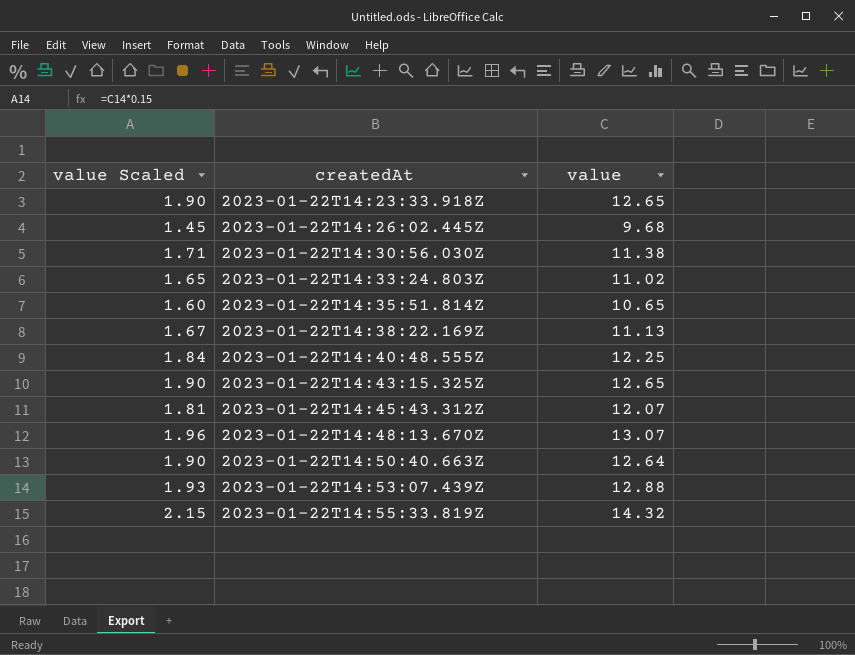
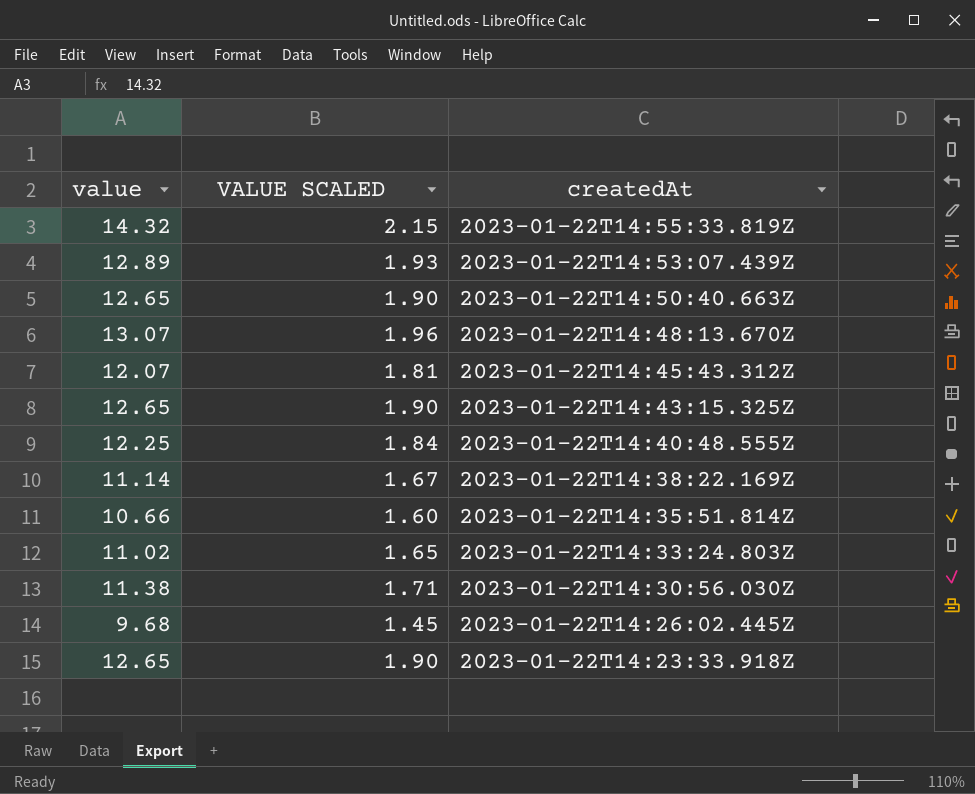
row order: createdAt ascending -> createdAt descending
column value | position: 3 -> 1
column name: value Scaled -> VALUE SCALED
2023-01-22T14:53:07.439Z | value: 12.88 -> 12.89
2023-01-22T14:50:40.663Z | value: 12.64 -> 12.65
2023-01-22T14:38:22.169Z | value: 11.13 -> 11.14
2023-01-22T14:35:51.814Z | value: 10.65 -> 10.66

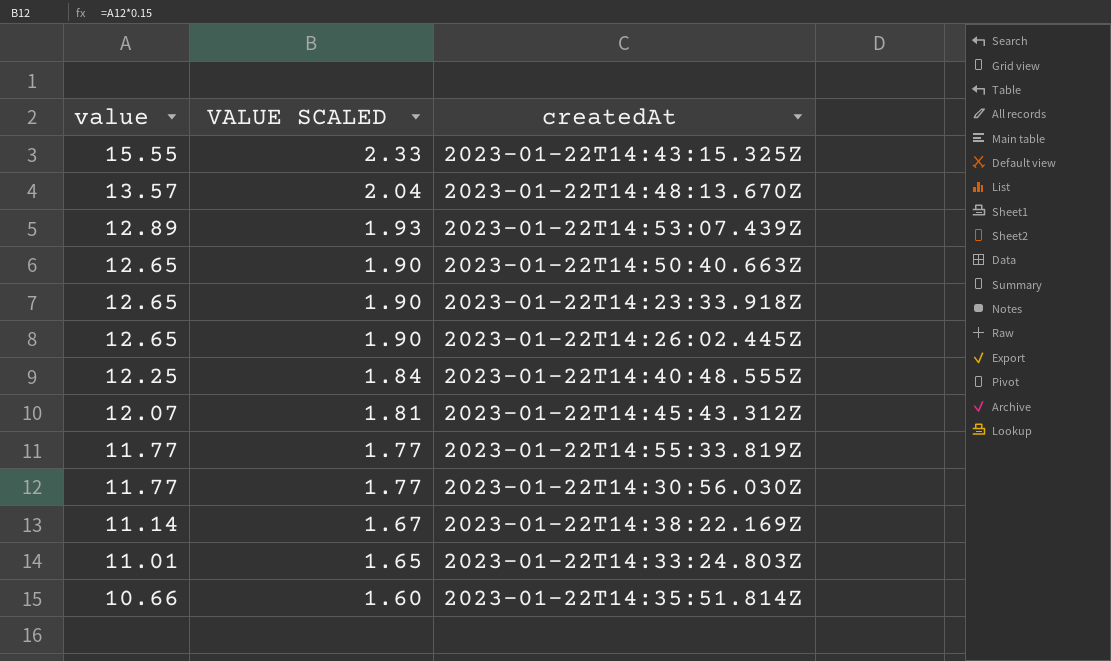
row order: createdAt descending -> value descending
2023-01-22T14:43:15.325Z | value: 12.65 -> 15.55
2023-01-22T14:43:15.325Z | VALUE SCALED: 1.90 -> 2.33
2023-01-22T14:48:13.670Z | value: 13.07 -> 13.57
2023-01-22T14:48:13.670Z | VALUE SCALED: 1.96 -> 2.04
2023-01-22T14:26:02.445Z | value: 9.68 -> 12.65
2023-01-22T14:26:02.445Z | VALUE SCALED: 1.45 -> 1.90
2023-01-22T14:55:33.819Z | value: 14.32 -> 11.77
2023-01-22T14:55:33.819Z | VALUE SCALED: 2.15 -> 1.77
2023-01-22T14:30:56.030Z | value: 11.38 -> 11.77
2023-01-22T14:30:56.030Z | VALUE SCALED: 1.71 -> 1.77
2023-01-22T14:33:24.803Z | value: 11.02 -> 11.01

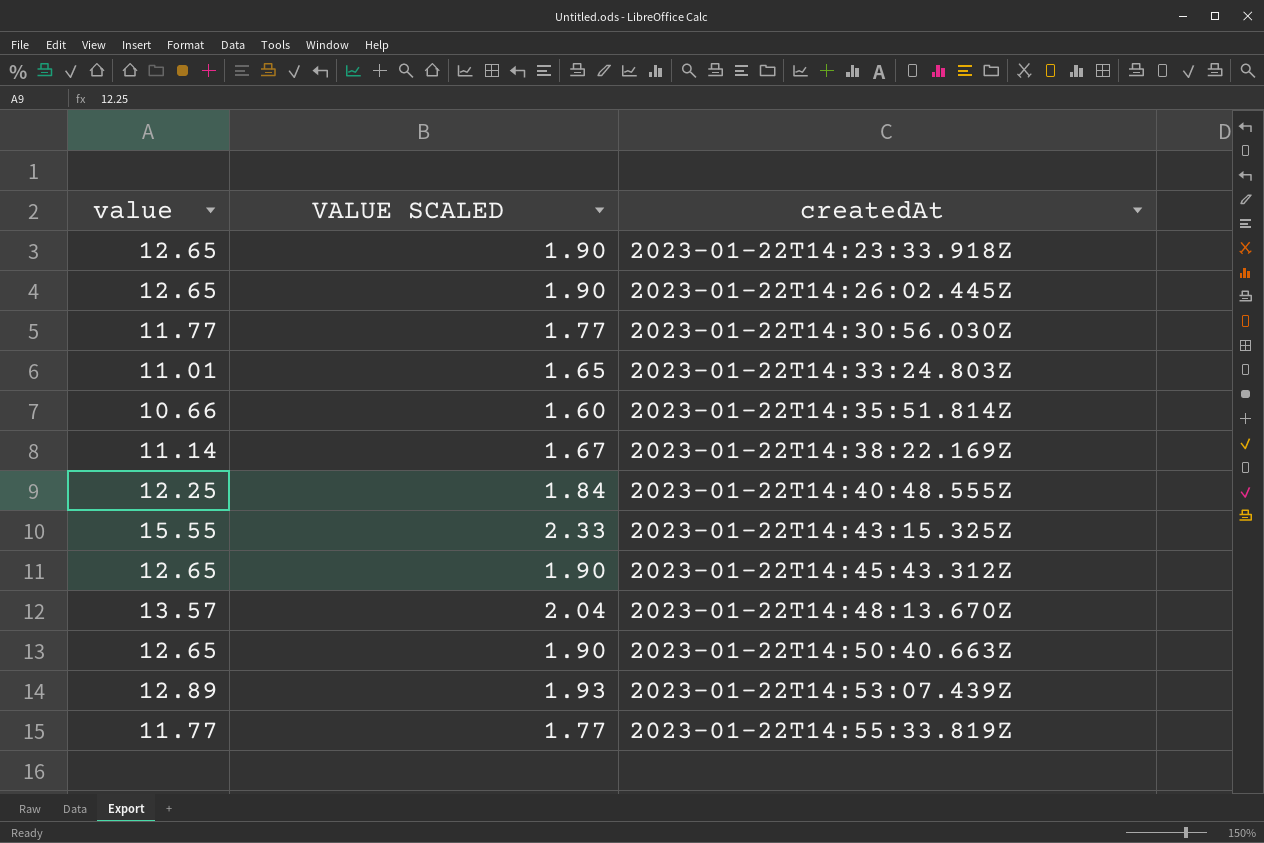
row order: value descending -> createdAt ascending
2023-01-22T14:45:43.312Z | value: 12.07 -> 12.65
2023-01-22T14:45:43.312Z | VALUE SCALED: 1.81 -> 1.90

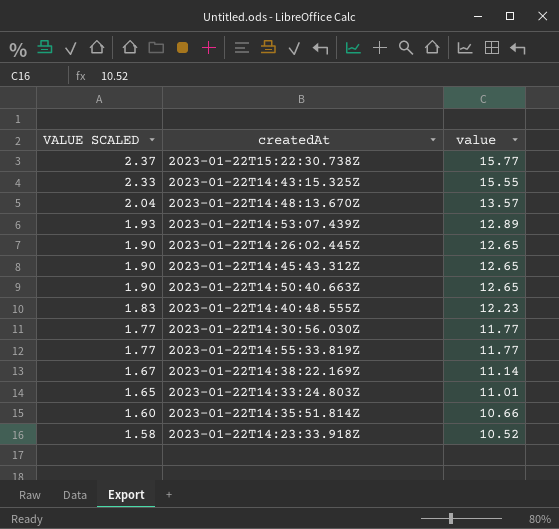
row order: createdAt ascending -> VALUE SCALED descending
column value | position: 1 -> 3
row 2023-01-22T15:22:30.738Z: none -> 2.37 | 15.77
2023-01-22T14:40:48.555Z | VALUE SCALED: 1.84 -> 1.83
2023-01-22T14:40:48.555Z | value: 12.25 -> 12.23
2023-01-22T14:23:33.918Z | VALUE SCALED: 1.90 -> 1.58
2023-01-22T14:23:33.918Z | value: 12.65 -> 10.52

